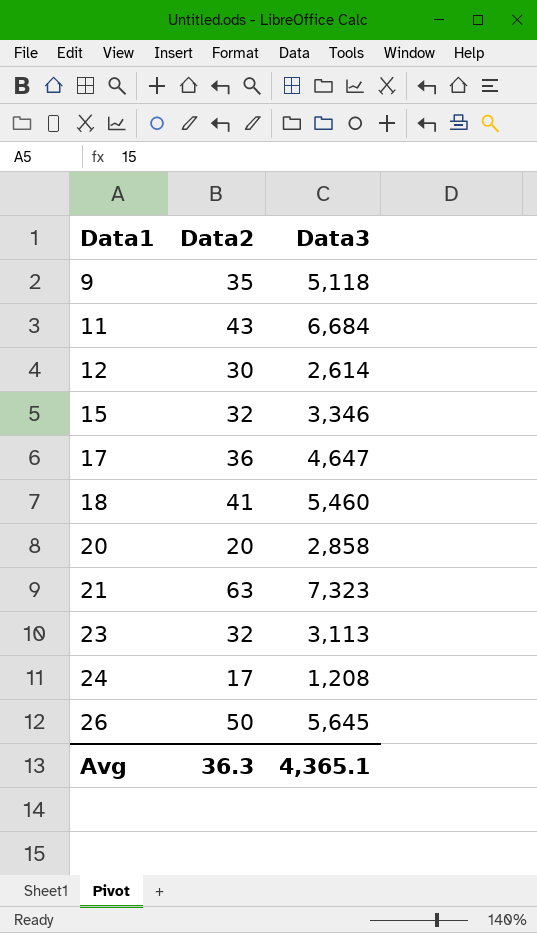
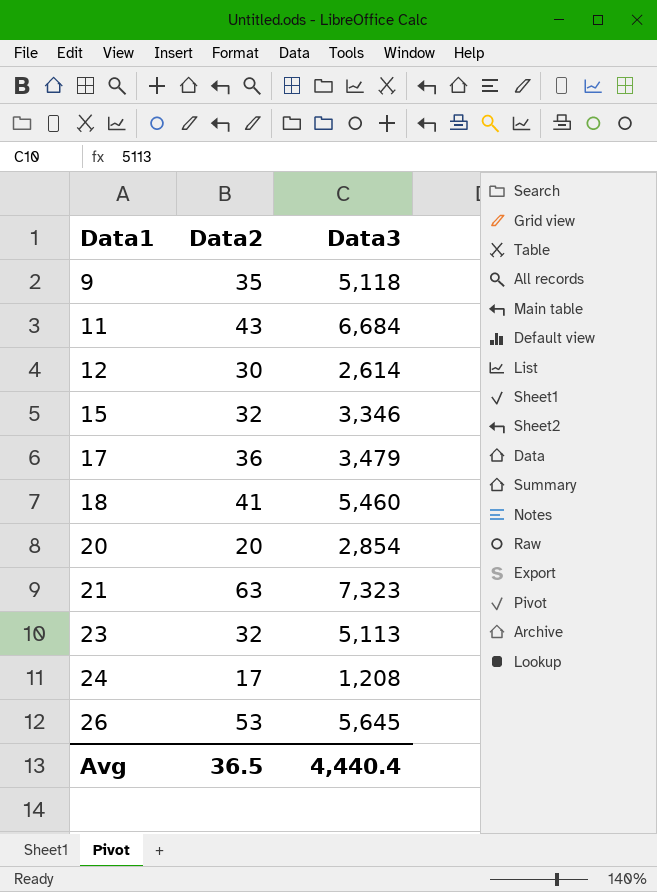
17 | Data3: 4,647 -> 3,479
20 | Data3: 2,858 -> 2,854
23 | Data3: 3,113 -> 5,113
26 | Data2: 50 -> 53
Avg | Data2: 36.3 -> 36.5
Avg | Data3: 4,365.1 -> 4,440.4

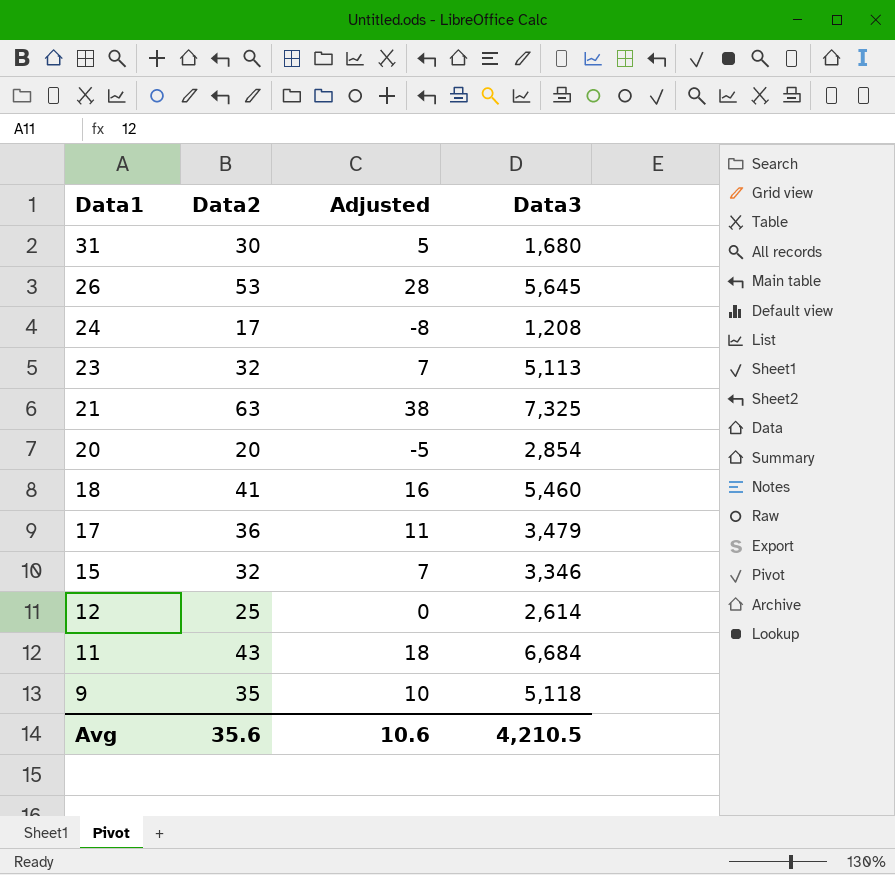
row order: Data1 ascending -> Data1 descending
column Adjusted | formula: none -> [Data2] - 25
row 31: none -> 30 | 5 | 1,680
21 | Data3: 7,323 -> 7,325
12 | Data2: 30 -> 25
Avg | Data2: 36.5 -> 35.6
Avg | Data3: 4,440.4 -> 4,210.5

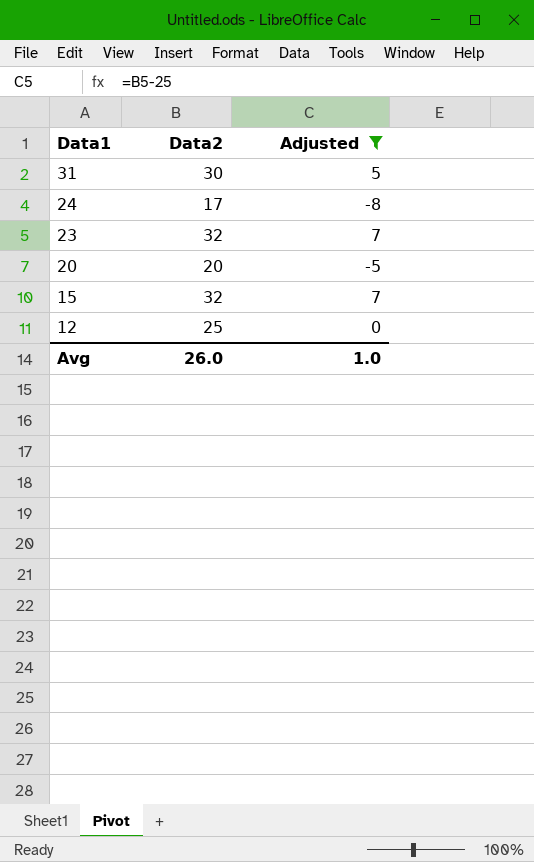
filter: none -> Adjusted <= 7
column Data3 | position: 4 -> none
Avg | Data2: 35.6 -> 26.0
Avg | Adjusted: 10.6 -> 1.0

